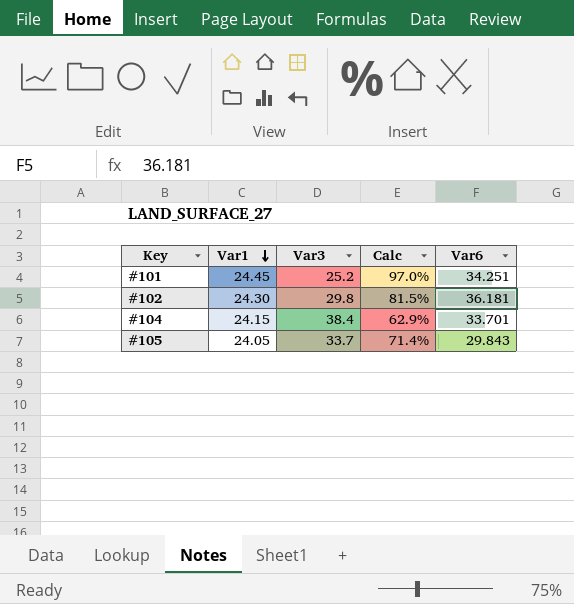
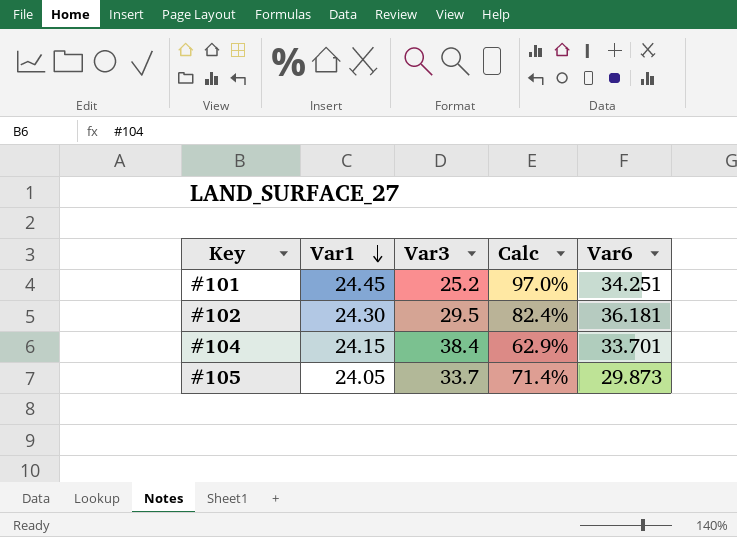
#102 | Var3: 29.8 -> 29.5
#102 | Calc: 81.5% -> 82.4%
#105 | Var6: 29.843 -> 29.873

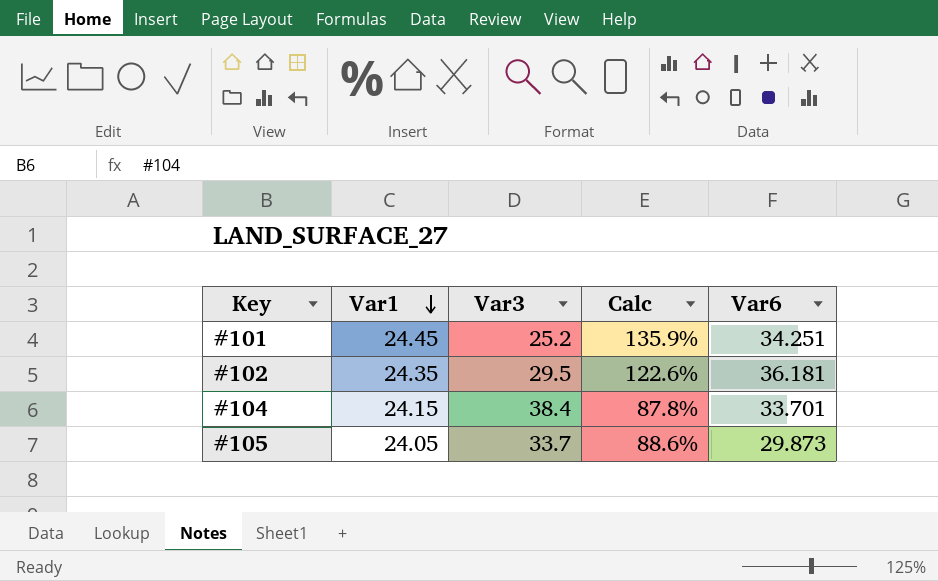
column Calc | formula: [Var1] / [Var3] -> [Var6] / [Var3]
#102 | Var1: 24.30 -> 24.35

